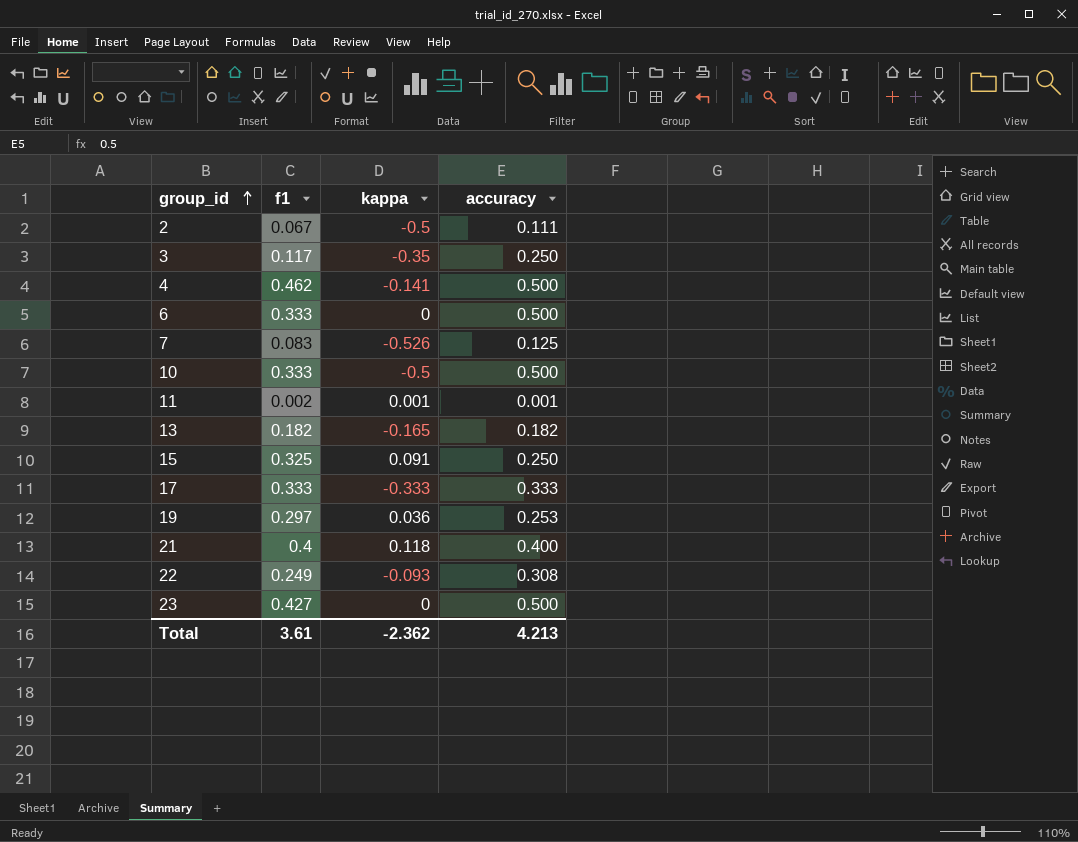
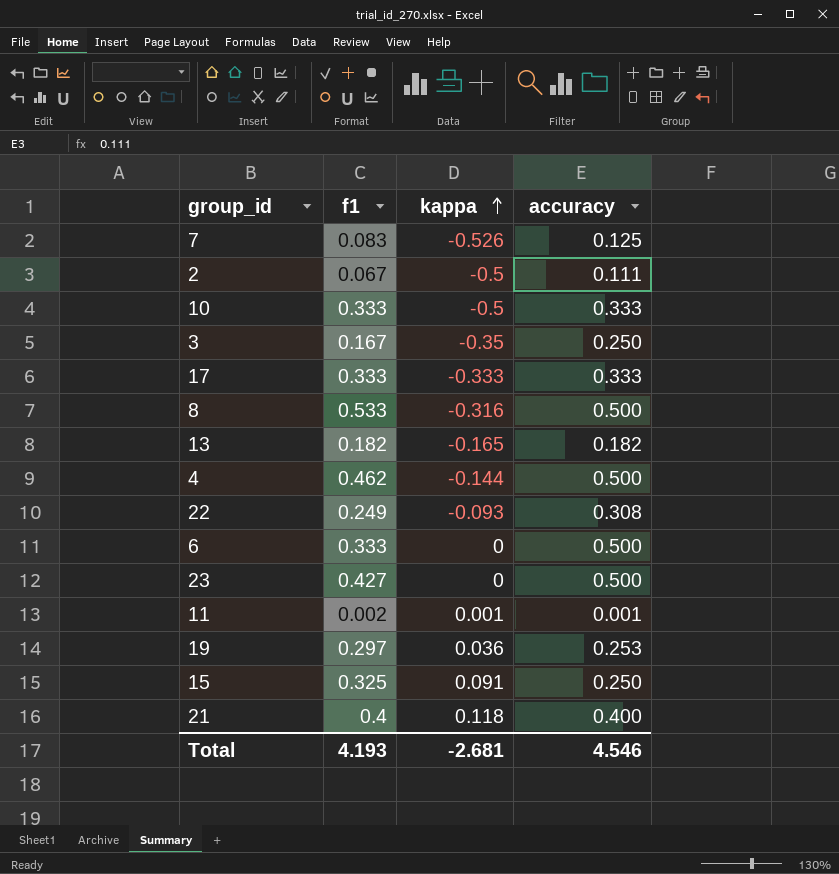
row order: group_id ascending -> kappa ascending
10 | accuracy: 0.500 -> 0.333
3 | f1: 0.117 -> 0.167
row 8: none -> 0.533 | -0.316 | 0.500
4 | kappa: -0.141 -> -0.144
Total | f1: 3.61 -> 4.193
Total | kappa: -2.362 -> -2.681
Total | accuracy: 4.213 -> 4.546

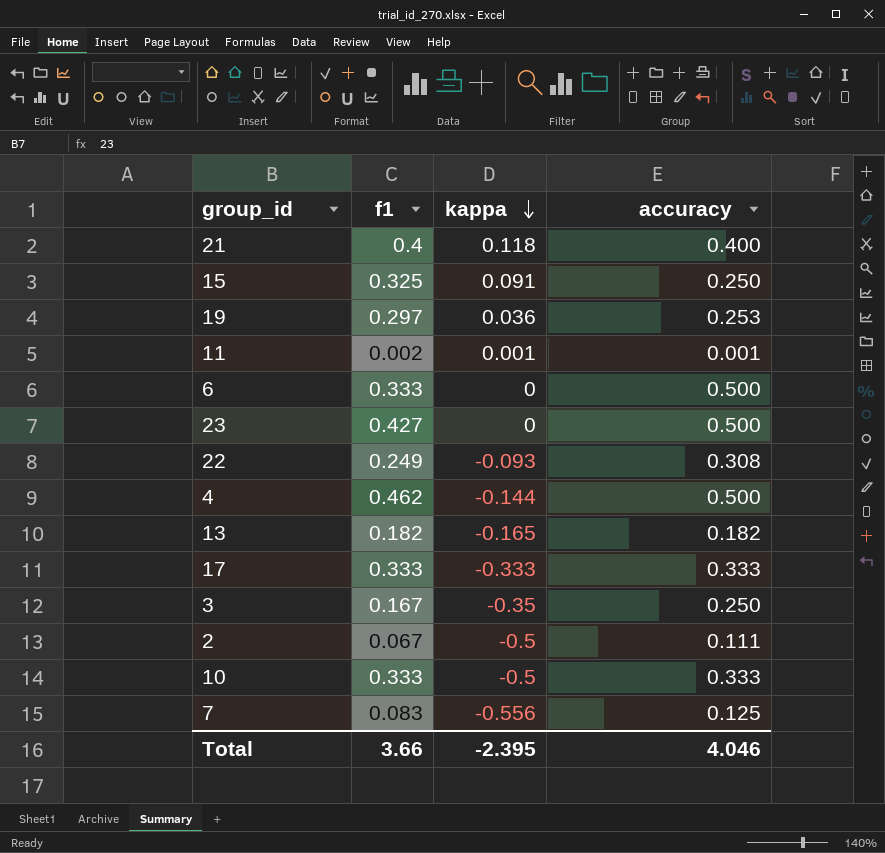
row order: kappa ascending -> kappa descending
row 8: 0.533 | -0.316 | 0.500 -> none
7 | kappa: -0.526 -> -0.556
Total | f1: 4.193 -> 3.66
Total | kappa: -2.681 -> -2.395
Total | accuracy: 4.546 -> 4.046

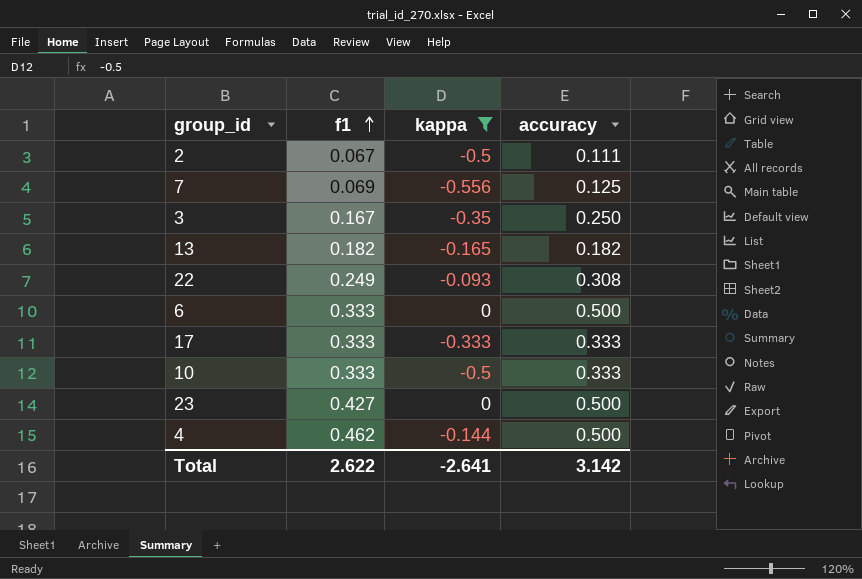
filter: none -> kappa <= 0
row order: kappa descending -> f1 ascending
7 | f1: 0.083 -> 0.069
Total | f1: 3.66 -> 2.622
Total | kappa: -2.395 -> -2.641
Total | accuracy: 4.046 -> 3.142

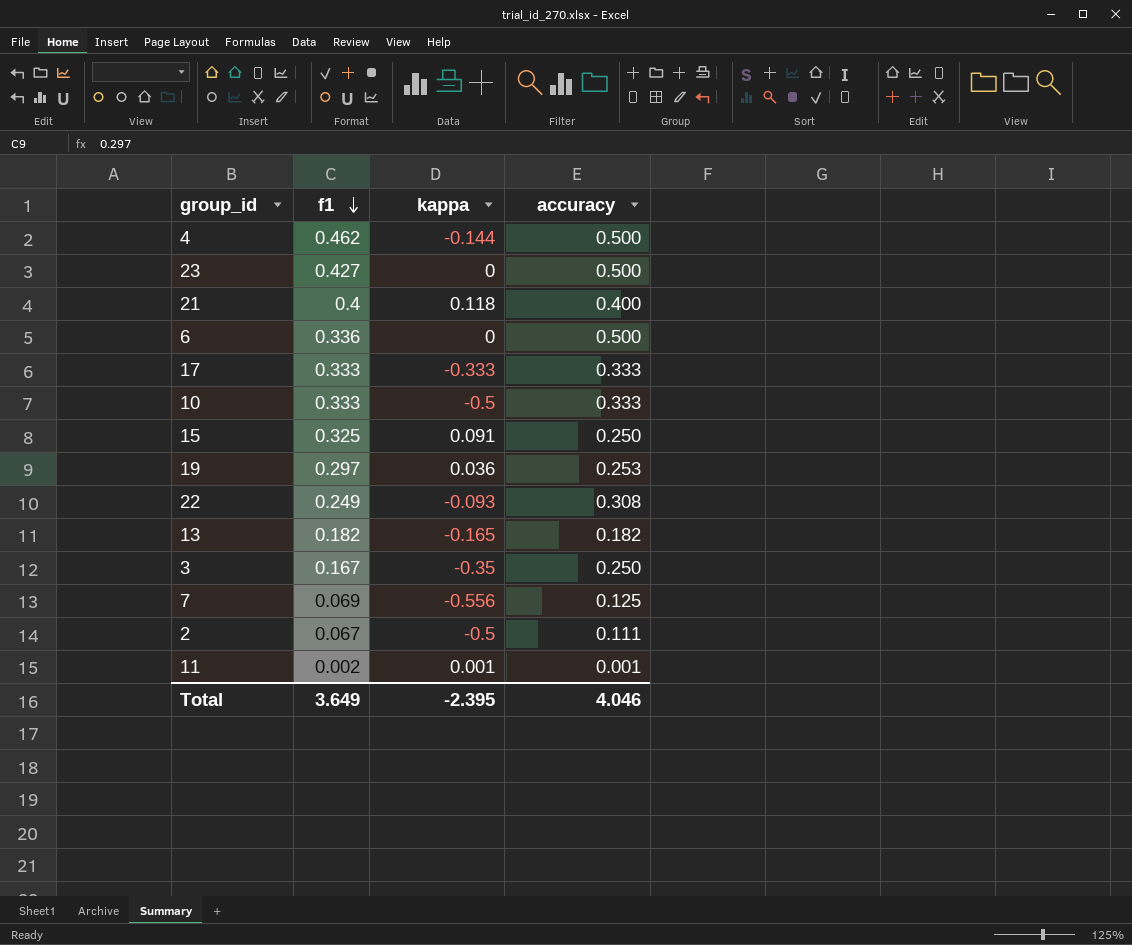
filter: kappa <= 0 -> none
row order: f1 ascending -> f1 descending
6 | f1: 0.333 -> 0.336
Total | f1: 2.622 -> 3.649
Total | kappa: -2.641 -> -2.395
Total | accuracy: 3.142 -> 4.046

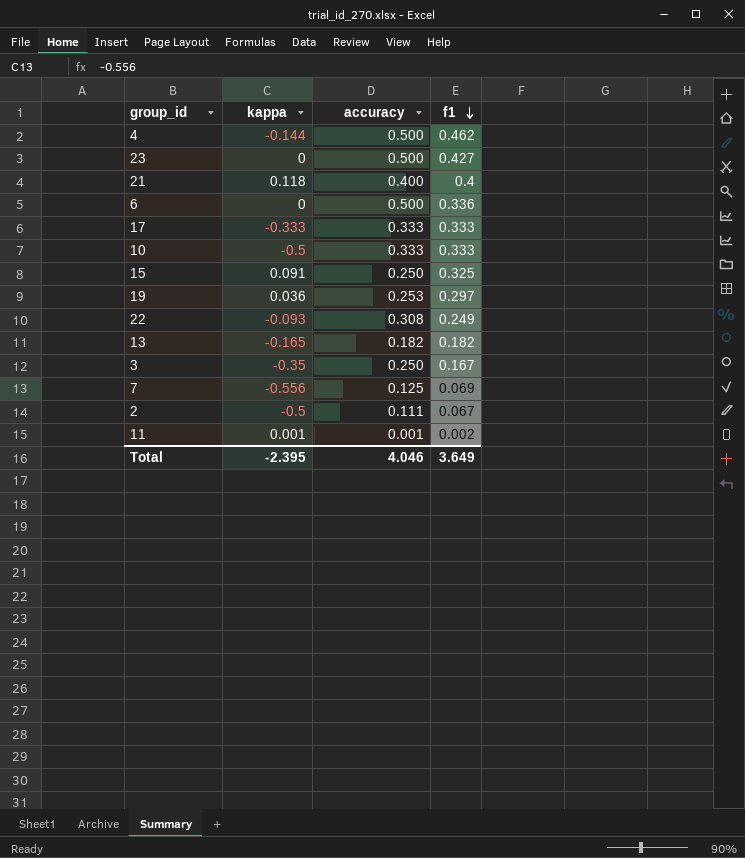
column f1 | position: 2 -> 4

